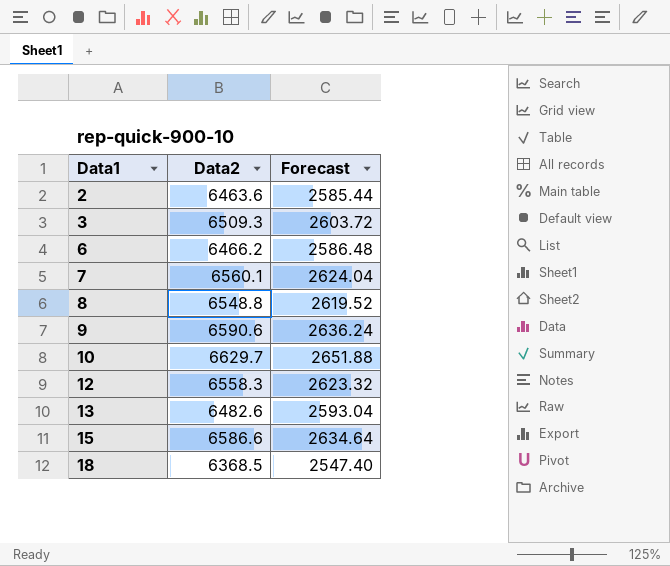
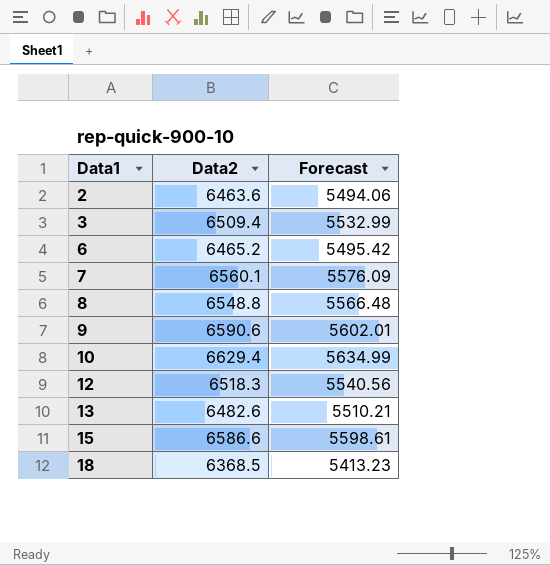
column Forecast | formula: [Data2] * 0.4 -> [Data2] * 0.85
3 | Data2: 6509.3 -> 6509.4
6 | Data2: 6466.2 -> 6465.2
10 | Data2: 6629.7 -> 6629.4
12 | Data2: 6558.3 -> 6518.3

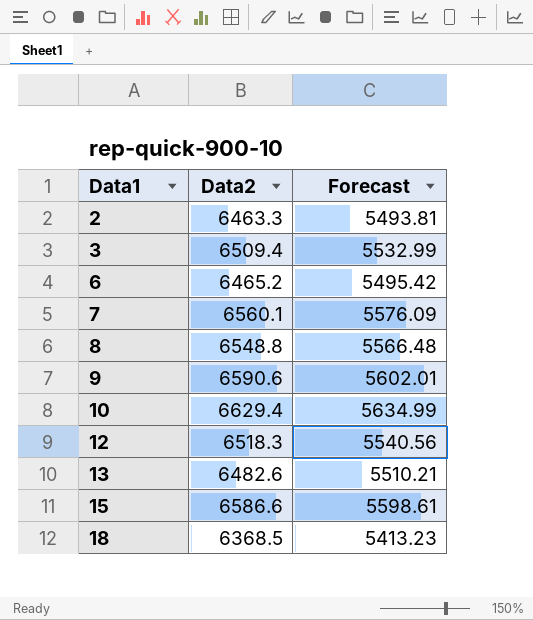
2 | Data2: 6463.6 -> 6463.3
2 | Forecast: 5494.06 -> 5493.81

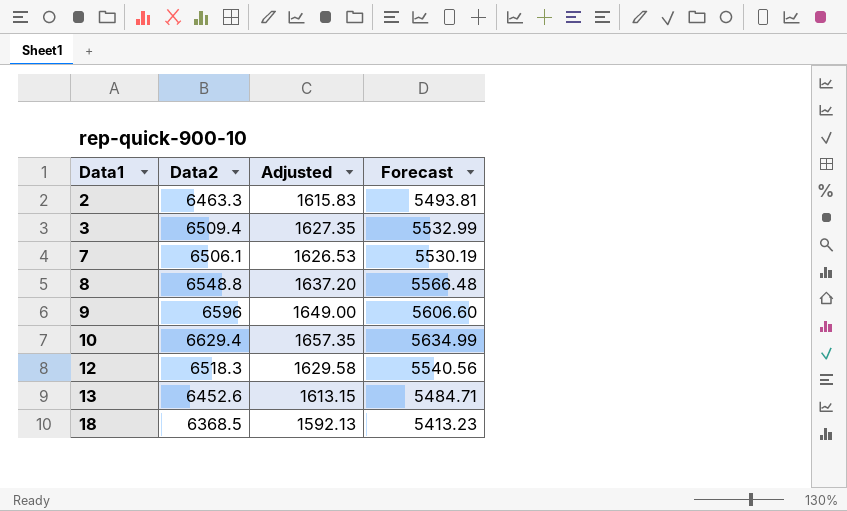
column Adjusted | formula: none -> [Data2] * 0.25
row 6: 6465.2 | 5495.42 -> none
row 15: 6586.6 | 5598.61 -> none
7 | Data2: 6560.1 -> 6506.1
7 | Forecast: 5576.09 -> 5530.19
9 | Data2: 6590.6 -> 6596
9 | Forecast: 5602.01 -> 5606.60
13 | Data2: 6482.6 -> 6452.6
13 | Forecast: 5510.21 -> 5484.71

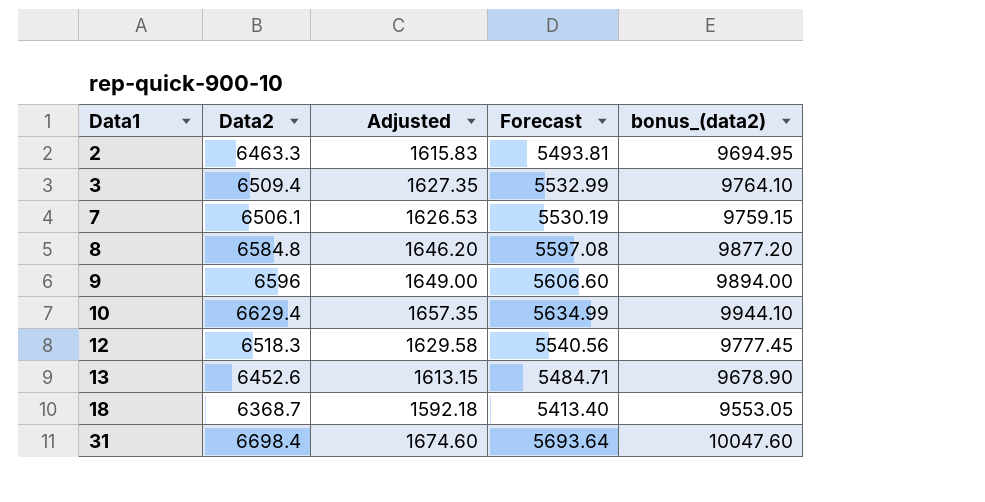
column bonus_(data2) | formula: none -> [Data2] * 1.5
8 | Data2: 6548.8 -> 6584.8
8 | Adjusted: 1637.20 -> 1646.20
8 | Forecast: 5566.48 -> 5597.08
18 | Data2: 6368.5 -> 6368.7
18 | Adjusted: 1592.13 -> 1592.18
18 | Forecast: 5413.23 -> 5413.40
row 31: none -> 6698.4 | 1674.60 | 5693.64 | 10047.60

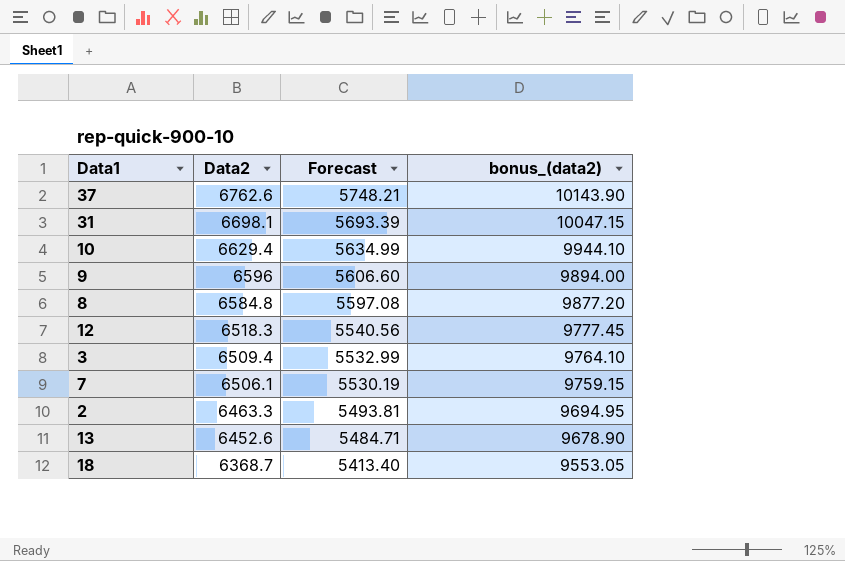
row order: Data1 ascending -> Data2 descending
column Adjusted | formula: [Data2] * 0.25 -> none
row 37: none -> 6762.6 | 5748.21 | 10143.90
31 | Data2: 6698.4 -> 6698.1
31 | Forecast: 5693.64 -> 5693.39
31 | bonus_(data2): 10047.60 -> 10047.15

